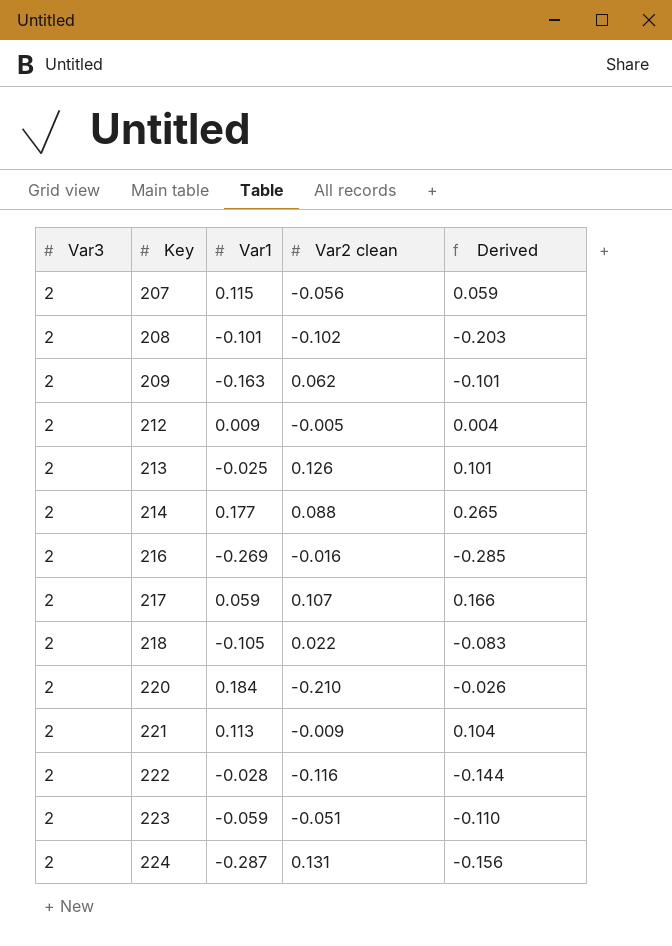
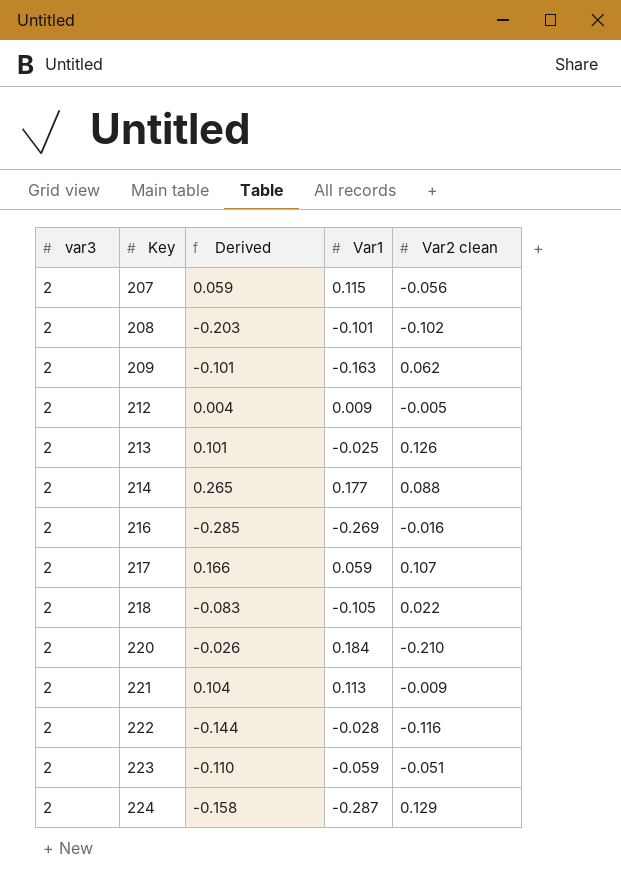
column name: Var3 -> var3
column Derived | position: 5 -> 3
224 | Derived: -0.156 -> -0.158
224 | Var2 clean: 0.131 -> 0.129

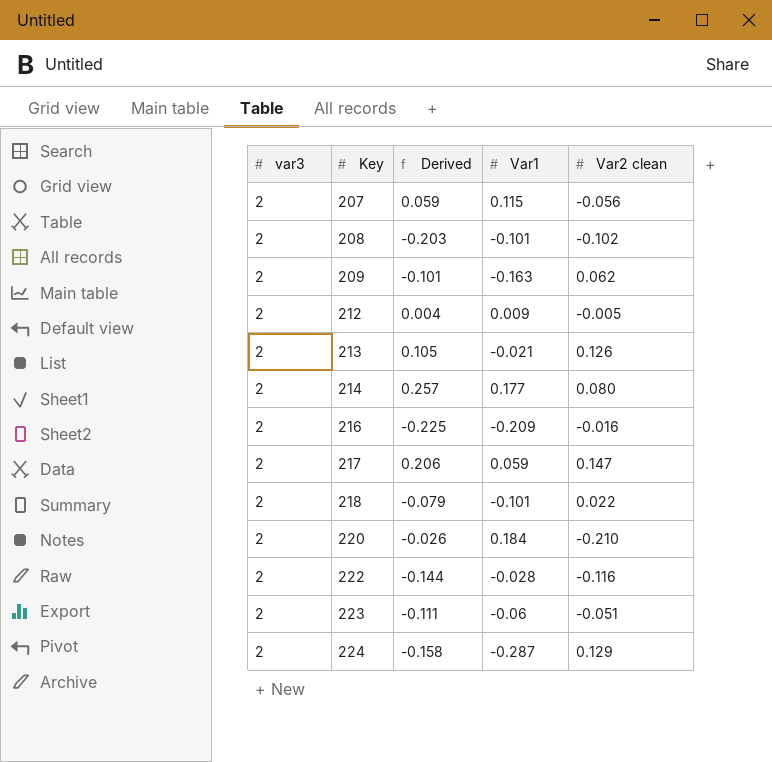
row 221: 2 | 0.104 | 0.113 | -0.009 -> none
213 | Derived: 0.101 -> 0.105
213 | Var1: -0.025 -> -0.021
214 | Derived: 0.265 -> 0.257
214 | Var2 clean: 0.088 -> 0.080
216 | Derived: -0.285 -> -0.225
216 | Var1: -0.269 -> -0.209
217 | Derived: 0.166 -> 0.206
217 | Var2 clean: 0.107 -> 0.147
218 | Derived: -0.083 -> -0.079
218 | Var1: -0.105 -> -0.101
223 | Derived: -0.110 -> -0.111
223 | Var1: -0.059 -> -0.06

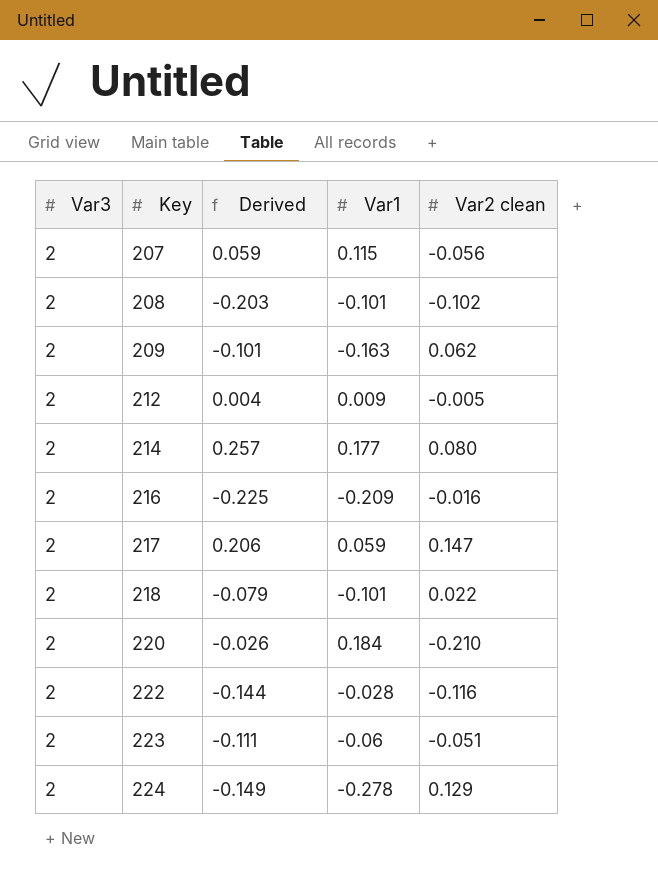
column name: var3 -> Var3
row 213: 2 | 0.105 | -0.021 | 0.126 -> none
224 | Derived: -0.158 -> -0.149
224 | Var1: -0.287 -> -0.278

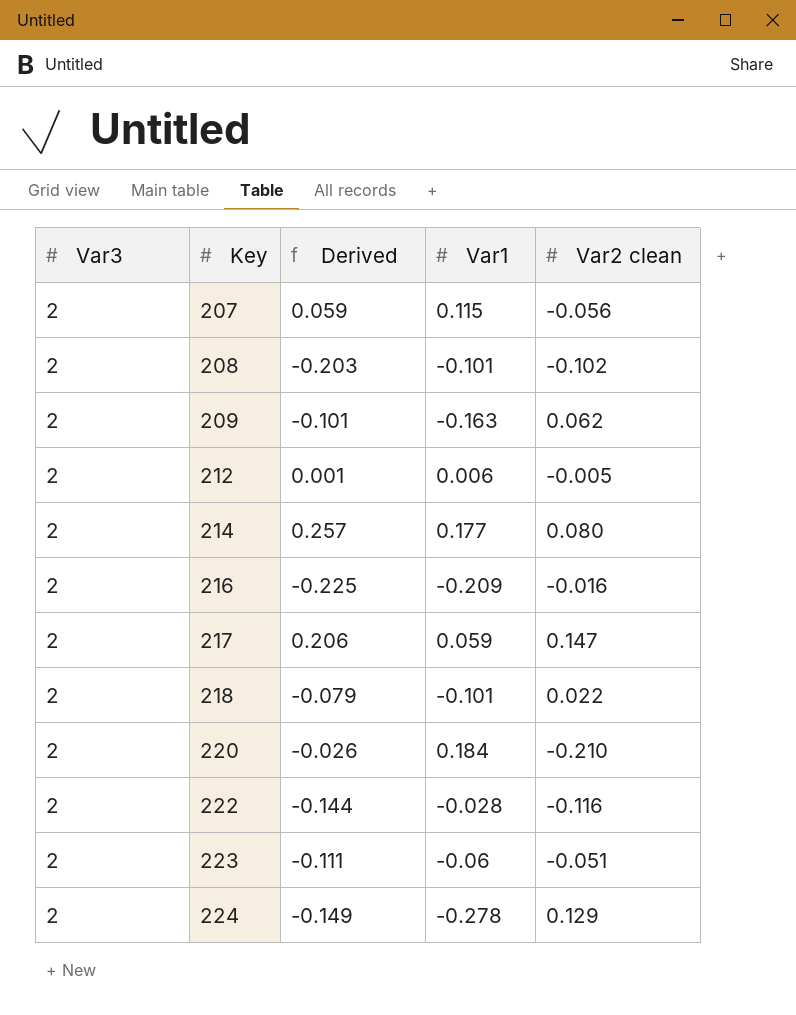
212 | Derived: 0.004 -> 0.001
212 | Var1: 0.009 -> 0.006

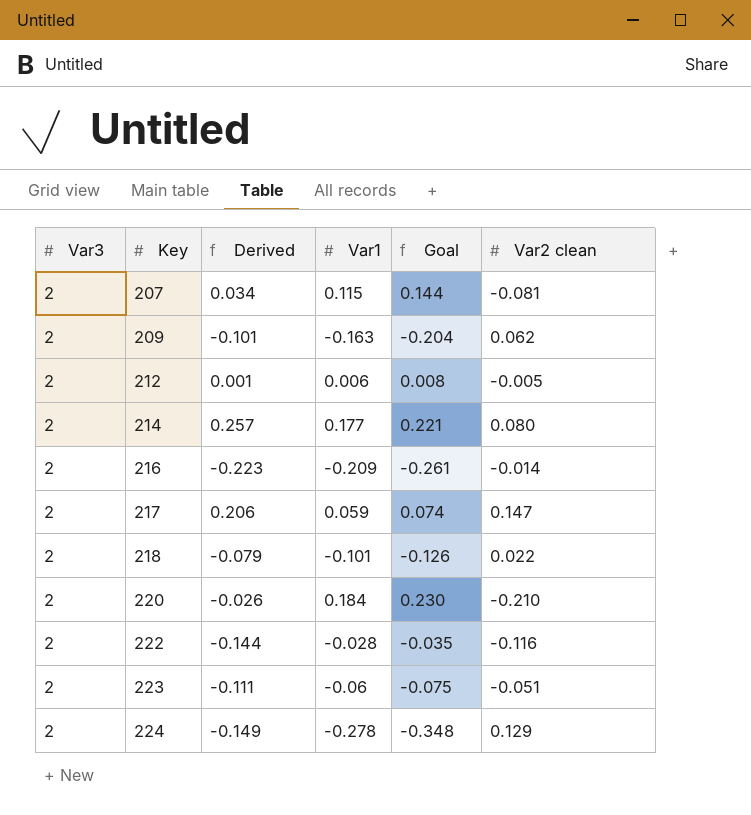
column Goal | formula: none -> [Var1] * 1.25
row 208: 2 | -0.203 | -0.101 | -0.102 -> none
207 | Derived: 0.059 -> 0.034
207 | Var2 clean: -0.056 -> -0.081
216 | Derived: -0.225 -> -0.223
216 | Var2 clean: -0.016 -> -0.014

